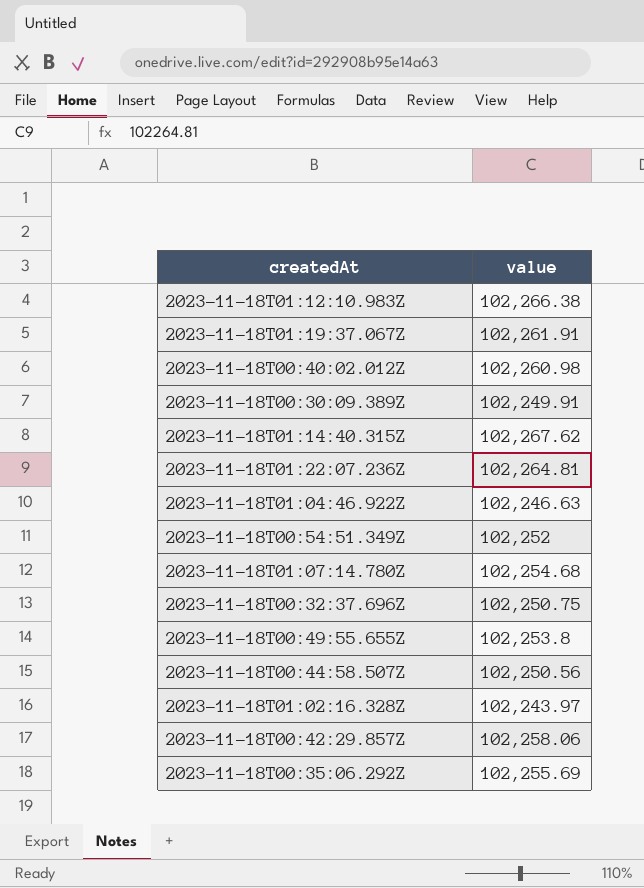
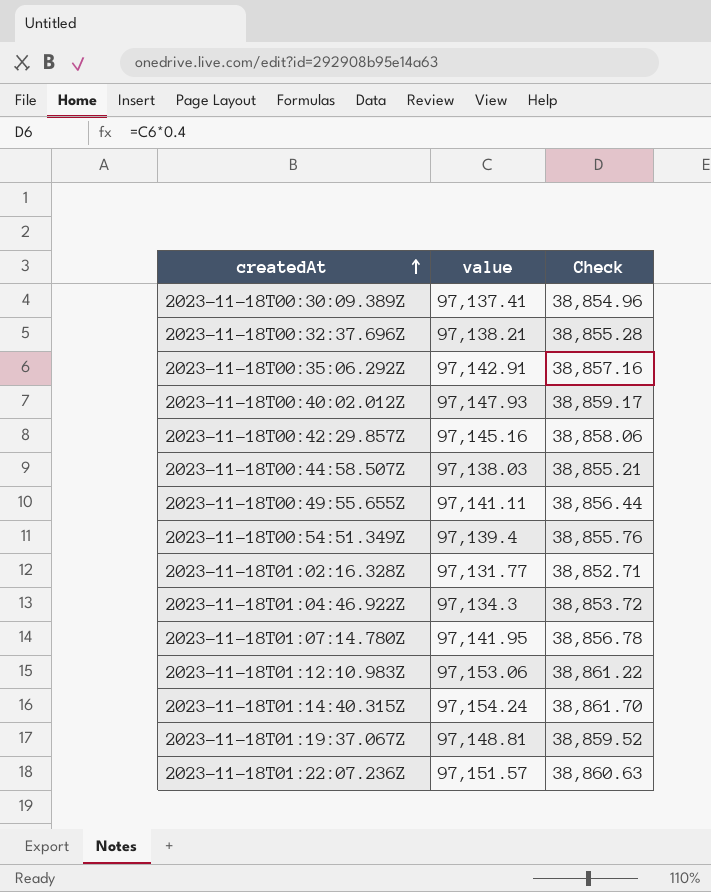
row order: none -> createdAt ascending
column Check | formula: none -> [value] * 0.4
2023-11-18T00:30:09.389Z | value: 102,249.91 -> 97,137.41
2023-11-18T00:32:37.696Z | value: 102,250.75 -> 97,138.21
2023-11-18T00:35:06.292Z | value: 102,255.69 -> 97,142.91
2023-11-18T00:40:02.012Z | value: 102,260.98 -> 97,147.93
2023-11-18T00:42:29.857Z | value: 102,258.06 -> 97,145.16
2023-11-18T00:44:58.507Z | value: 102,250.56 -> 97,138.03
2023-11-18T00:49:55.655Z | value: 102,253.8 -> 97,141.11
2023-11-18T00:54:51.349Z | value: 102,252 -> 97,139.4
2023-11-18T01:02:16.328Z | value: 102,243.97 -> 97,131.77
2023-11-18T01:04:46.922Z | value: 102,246.63 -> 97,134.3
2023-11-18T01:07:14.780Z | value: 102,254.68 -> 97,141.95
2023-11-18T01:12:10.983Z | value: 102,266.38 -> 97,153.06
2023-11-18T01:14:40.315Z | value: 102,267.62 -> 97,154.24
2023-11-18T01:19:37.067Z | value: 102,261.91 -> 97,148.81
2023-11-18T01:22:07.236Z | value: 102,264.81 -> 97,151.57

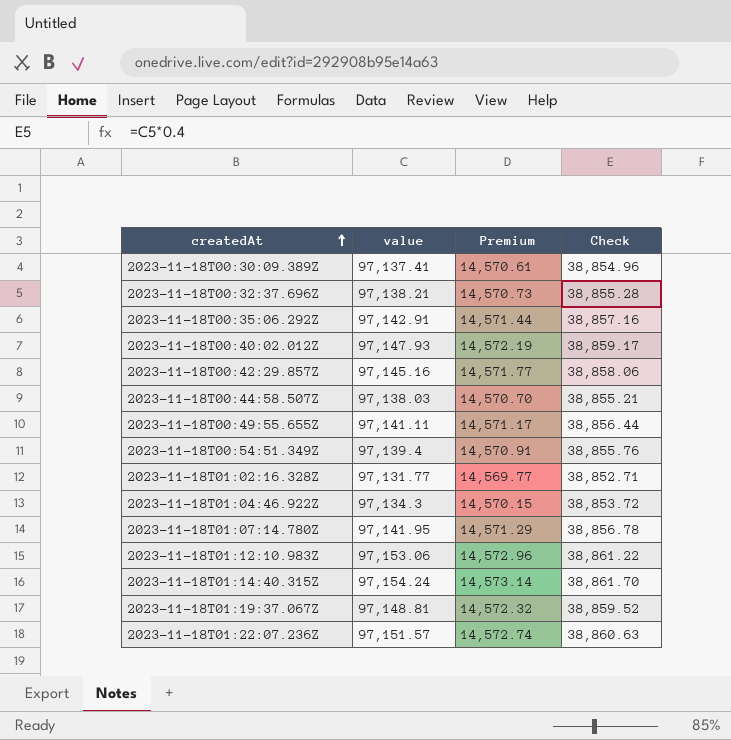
column Premium | formula: none -> [value] * 0.15

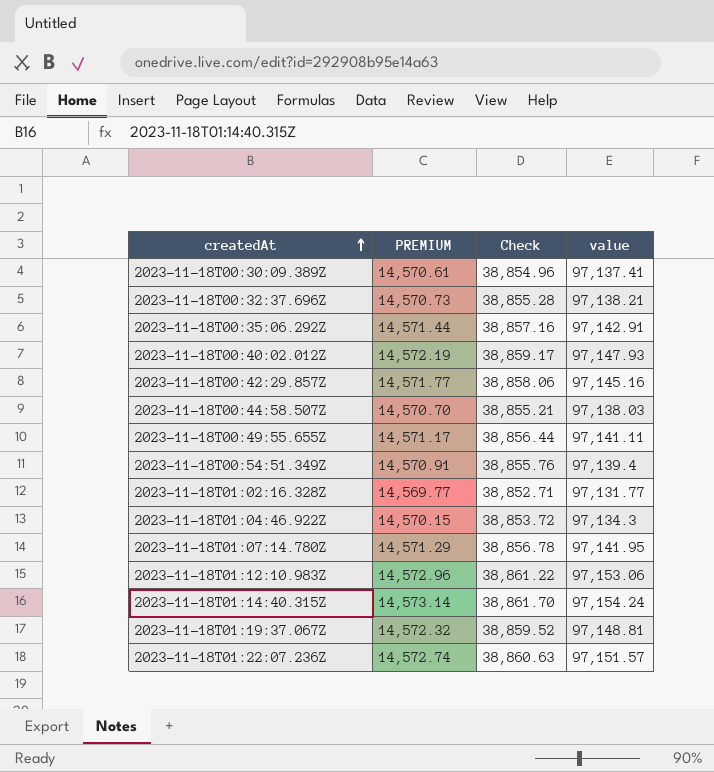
column name: Premium -> PREMIUM
column value | position: 2 -> 4

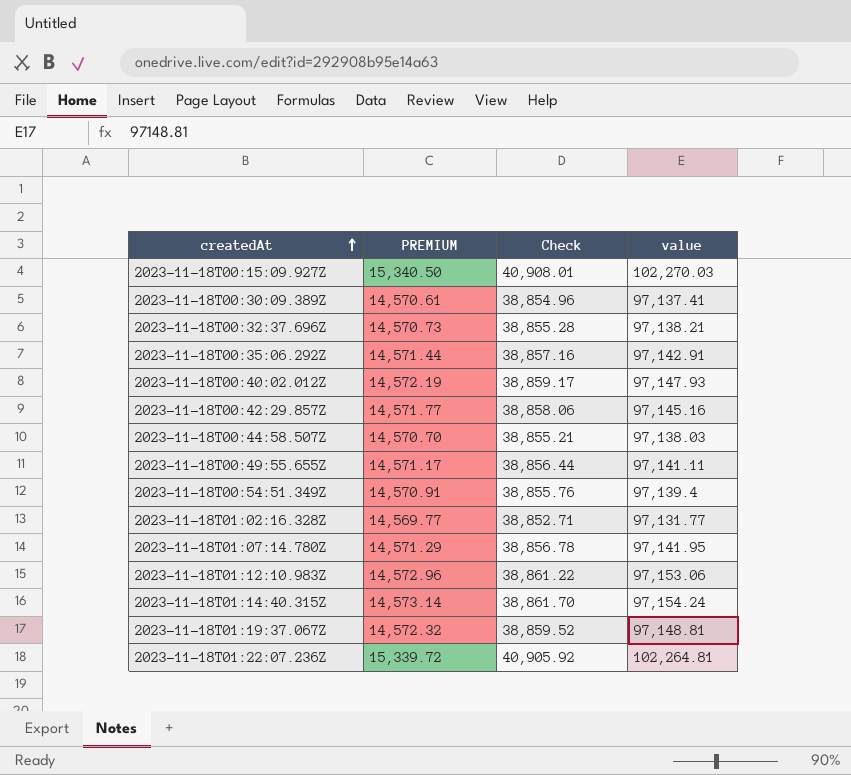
row 2023-11-18T01:04:46.922Z: 14,570.15 | 38,853.72 | 97,134.3 -> none
row 2023-11-18T00:15:09.927Z: none -> 15,340.50 | 40,908.01 | 102,270.03
2023-11-18T01:22:07.236Z | PREMIUM: 14,572.74 -> 15,339.72
2023-11-18T01:22:07.236Z | Check: 38,860.63 -> 40,905.92
2023-11-18T01:22:07.236Z | value: 97,151.57 -> 102,264.81

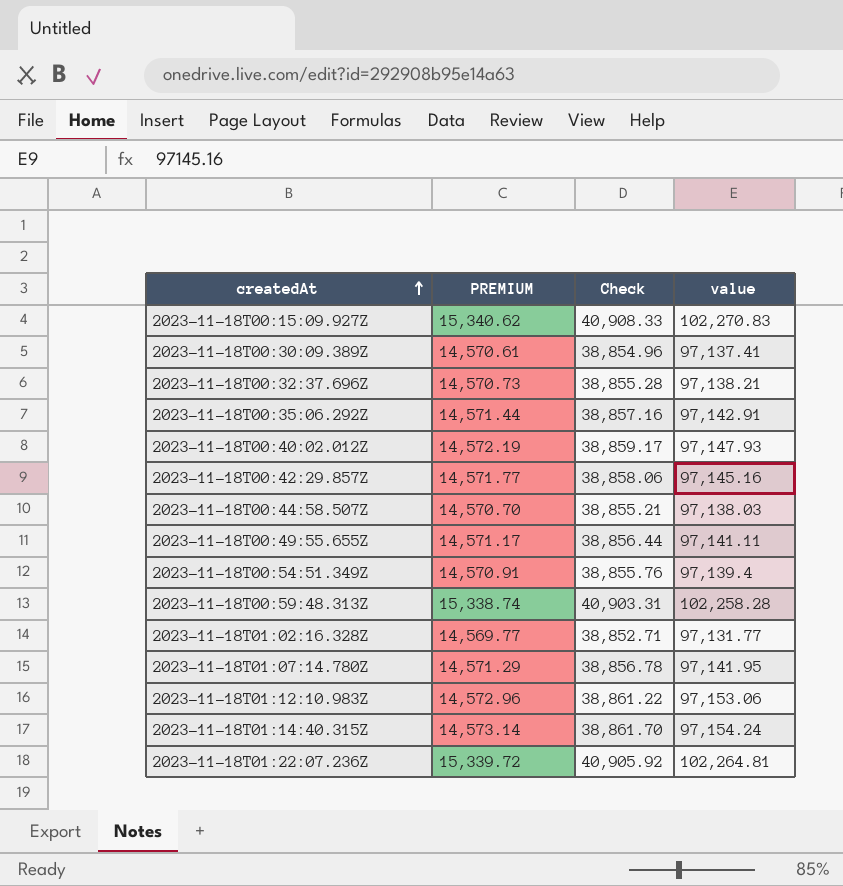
row 2023-11-18T01:19:37.067Z: 14,572.32 | 38,859.52 | 97,148.81 -> none
2023-11-18T00:15:09.927Z | PREMIUM: 15,340.50 -> 15,340.62
2023-11-18T00:15:09.927Z | Check: 40,908.01 -> 40,908.33
2023-11-18T00:15:09.927Z | value: 102,270.03 -> 102,270.83
row 2023-11-18T00:59:48.313Z: none -> 15,338.74 | 40,903.31 | 102,258.28

